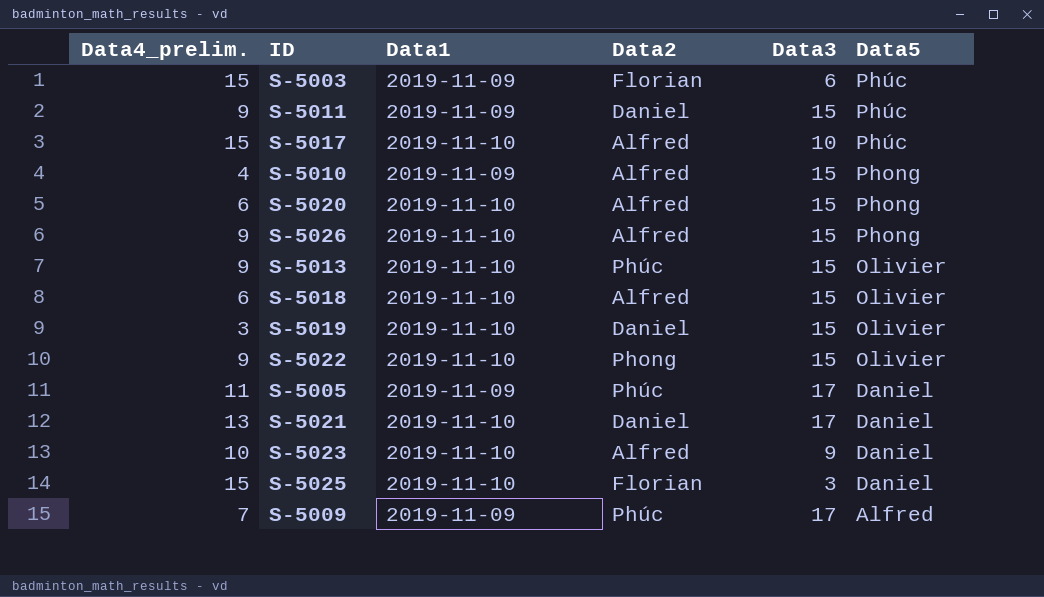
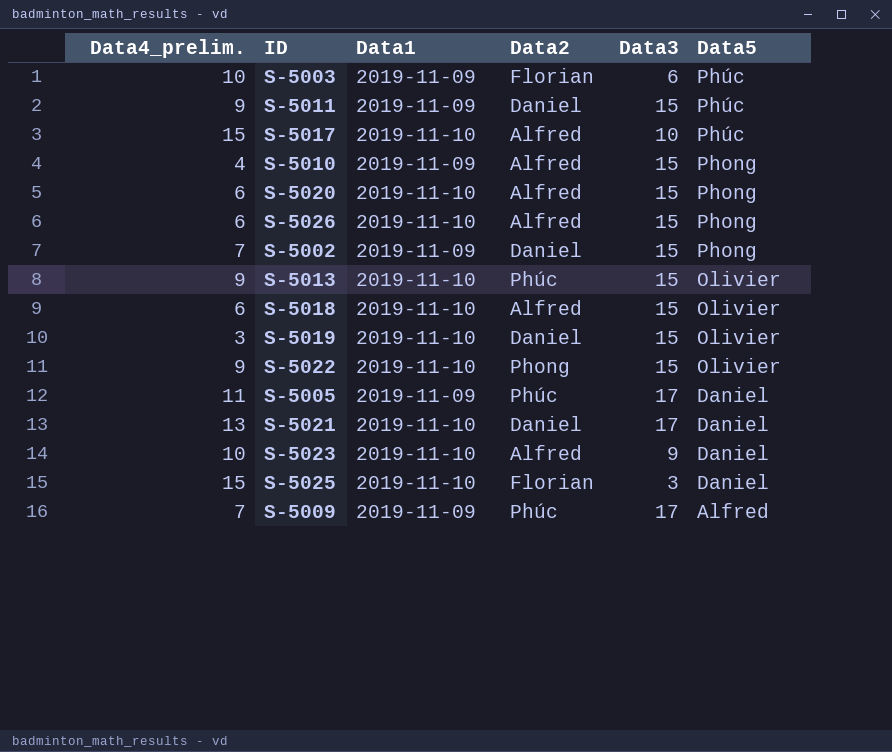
S-5003 | Data4_prelim.: 15 -> 10
S-5026 | Data4_prelim.: 9 -> 6
row S-5002: none -> 7 | 2019-11-09 | Daniel | 15 | Phong

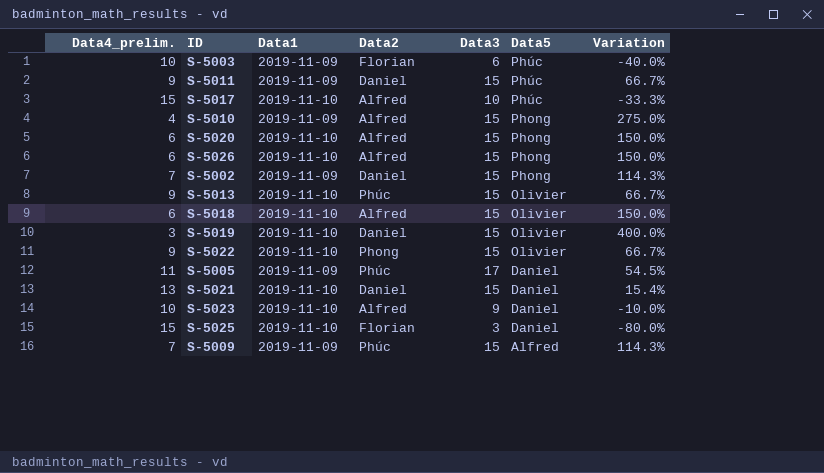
column Variation | formula: none -> ([Data3] - [Data4_prelim.]) / [Data4_prelim.]
S-5021 | Data3: 17 -> 15
S-5009 | Data3: 17 -> 15

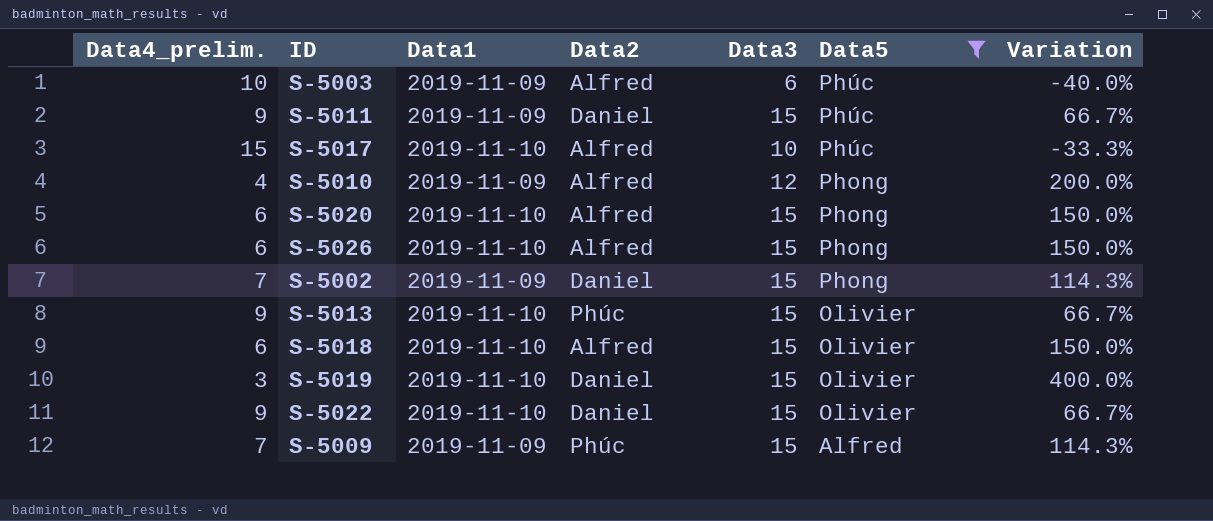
filter: none -> Data5 != Daniel
S-5003 | Data2: Florian -> Alfred
S-5010 | Data3: 15 -> 12
S-5010 | Variation: 275.0% -> 200.0%
S-5022 | Data2: Phong -> Daniel

